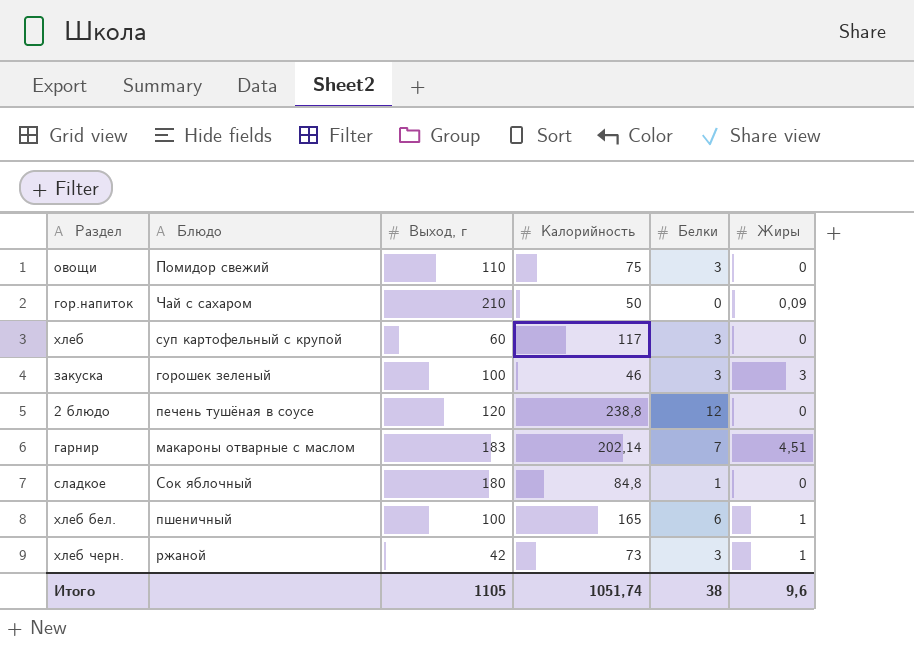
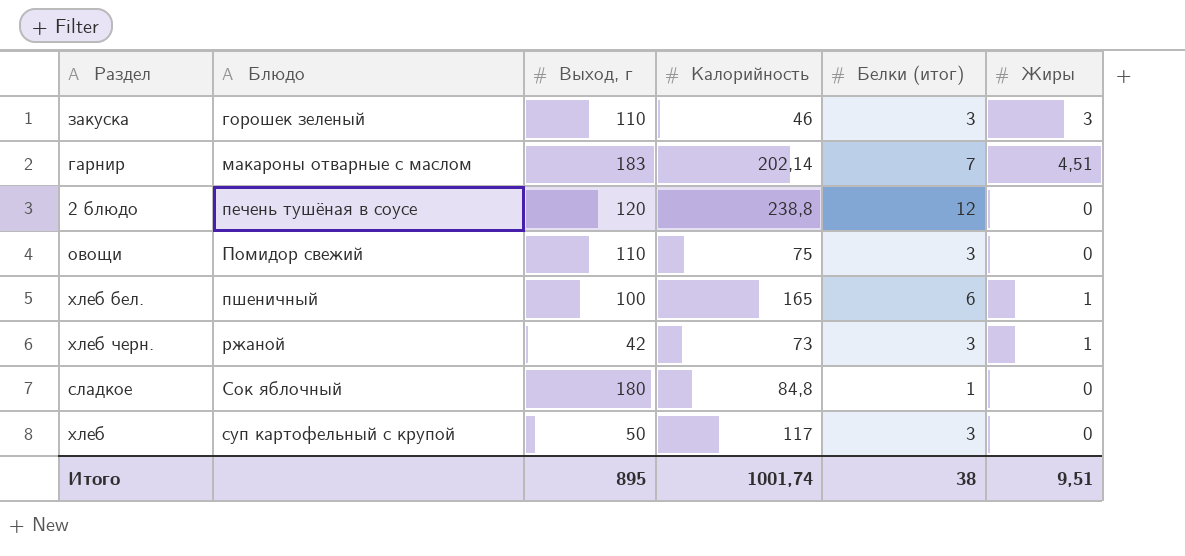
row order: none -> Блюдо ascending
column name: Белки -> Белки (итог)
row гор.напиток: Чай с сахаром | 210 | 50 | 0 | 0,09 -> none
закуска | Выход, г: 100 -> 110
хлеб | Выход, г: 60 -> 50
Итого | Выход, г: 1105 -> 895
Итого | Калорийность: 1051,74 -> 1001,74
Итого | Жиры: 9,6 -> 9,51

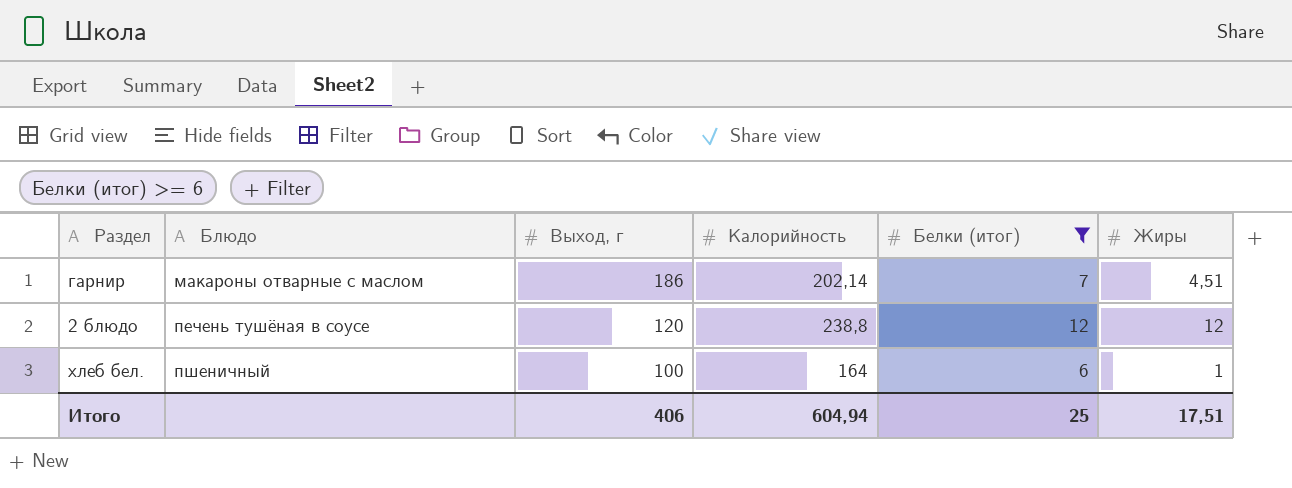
filter: none -> Белки (итог) >= 6
гарнир | Выход, г: 183 -> 186
2 блюдо | Жиры: 0 -> 12
хлеб бел. | Калорийность: 165 -> 164
Итого | Выход, г: 895 -> 406
Итого | Калорийность: 1001,74 -> 604,94
Итого | Белки (итог): 38 -> 25
Итого | Жиры: 9,51 -> 17,51

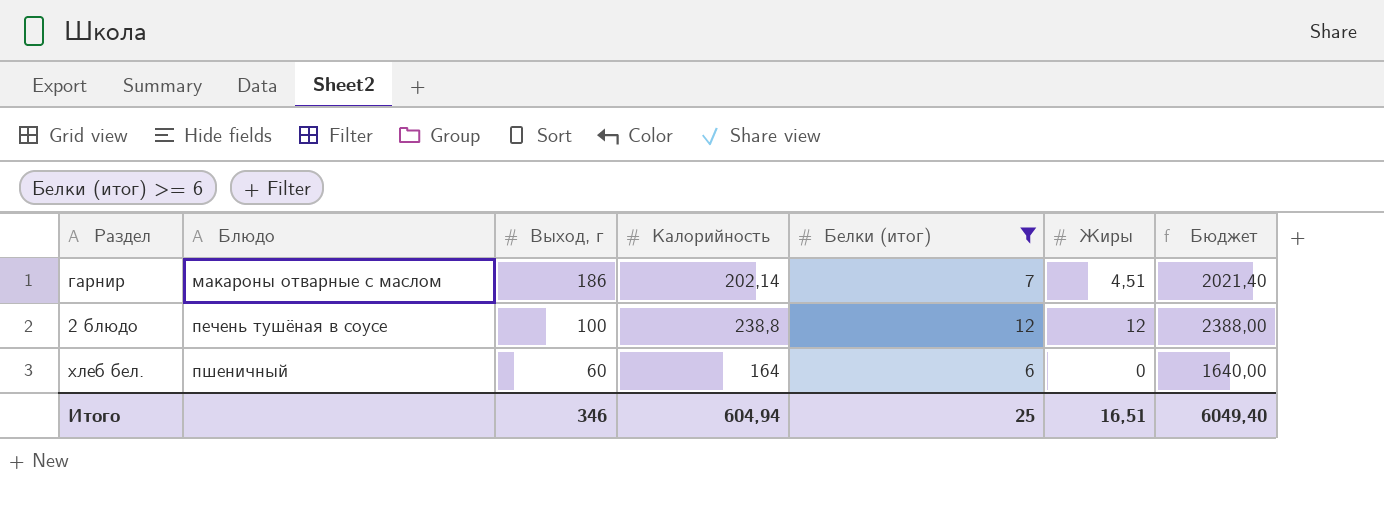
column Бюджет | formula: none -> [Калорийность] * 10
2 блюдо | Выход, г: 120 -> 100
хлеб бел. | Выход, г: 100 -> 60
хлеб бел. | Жиры: 1 -> 0
Итого | Выход, г: 406 -> 346
Итого | Жиры: 17,51 -> 16,51

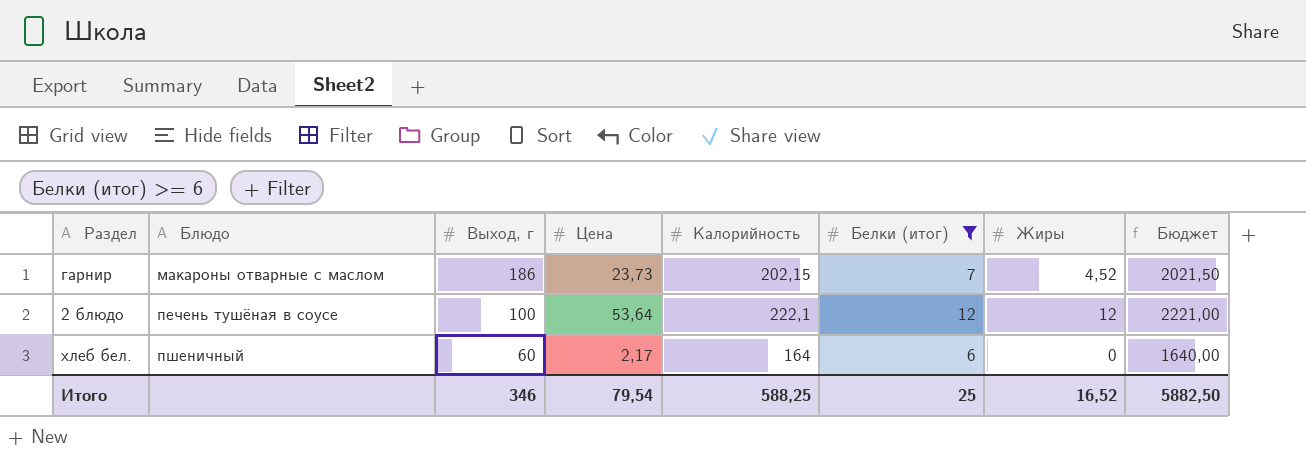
column Цена | position: none -> 4
гарнир | Калорийность: 202,14 -> 202,15
гарнир | Жиры: 4,51 -> 4,52
гарнир | Бюджет: 2021,40 -> 2021,50
2 блюдо | Калорийность: 238,8 -> 222,1
2 блюдо | Бюджет: 2388,00 -> 2221,00
Итого | Калорийность: 604,94 -> 588,25
Итого | Жиры: 16,51 -> 16,52
Итого | Бюджет: 6049,40 -> 5882,50

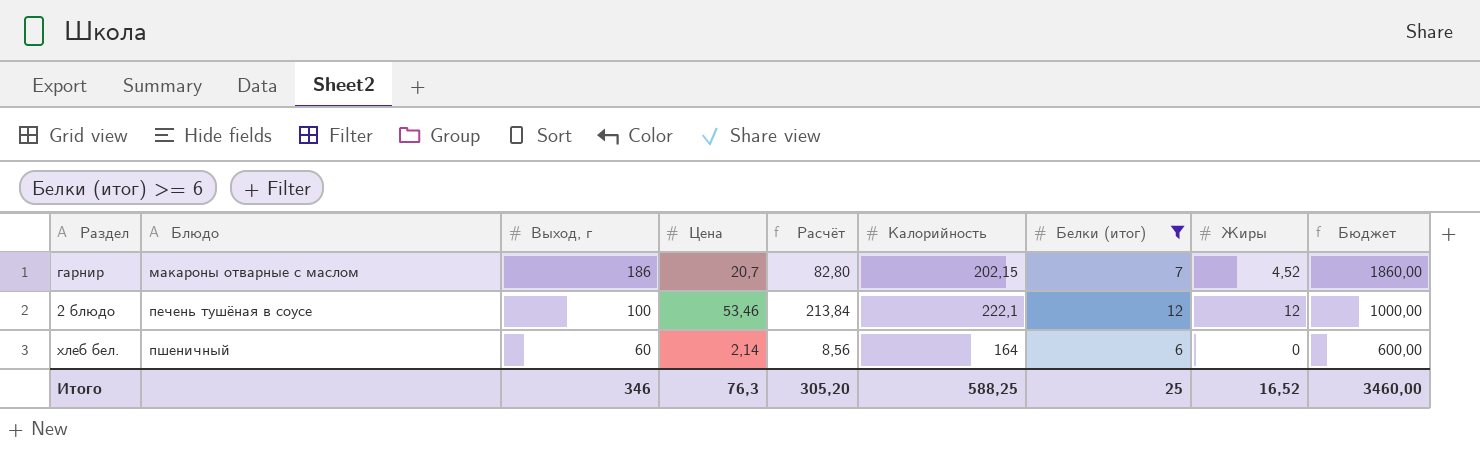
column Расчёт | formula: none -> [Цена] * 4
column Бюджет | formula: [Калорийность] * 10 -> [Выход, г] * 10
гарнир | Цена: 23,73 -> 20,7
2 блюдо | Цена: 53,64 -> 53,46
хлеб бел. | Цена: 2,17 -> 2,14
Итого | Цена: 79,54 -> 76,3
Итого | Бюджет: 5882,50 -> 3460,00

